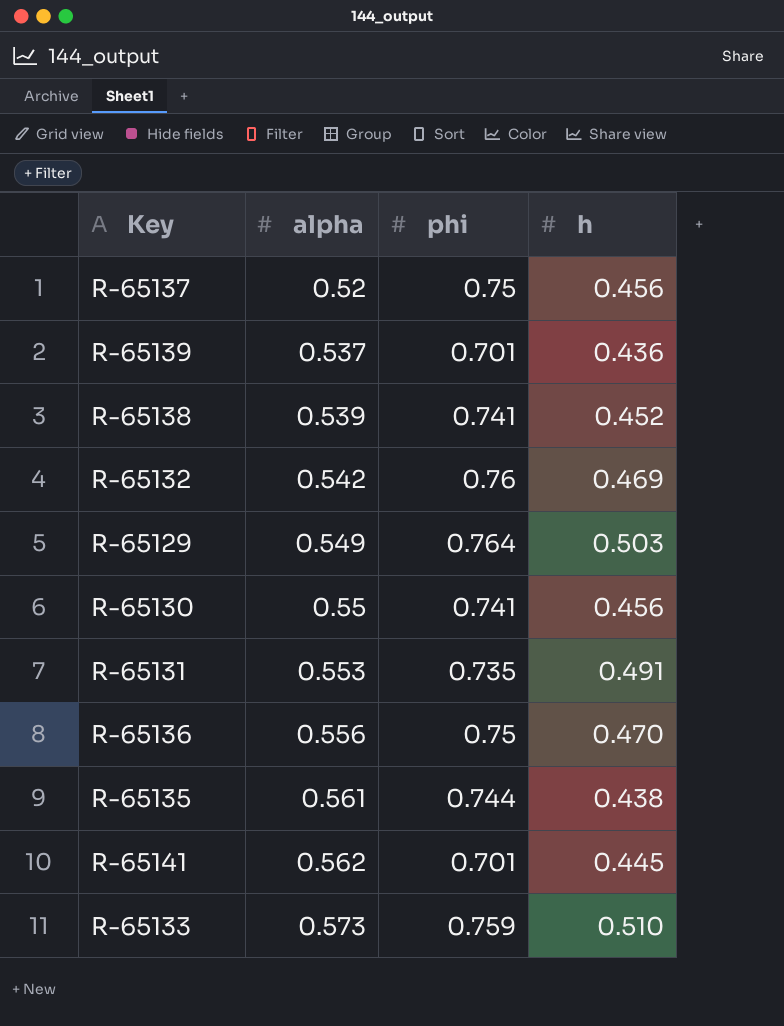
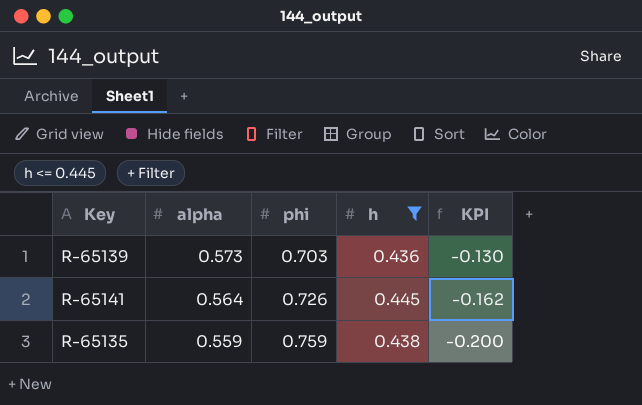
filter: none -> h <= 0.445
row order: alpha ascending -> alpha descending
column KPI | formula: none -> [alpha] - [phi]
R-65139 | alpha: 0.537 -> 0.573
R-65139 | phi: 0.701 -> 0.703
R-65141 | alpha: 0.562 -> 0.564
R-65141 | phi: 0.701 -> 0.726
R-65135 | alpha: 0.561 -> 0.559
R-65135 | phi: 0.744 -> 0.759

